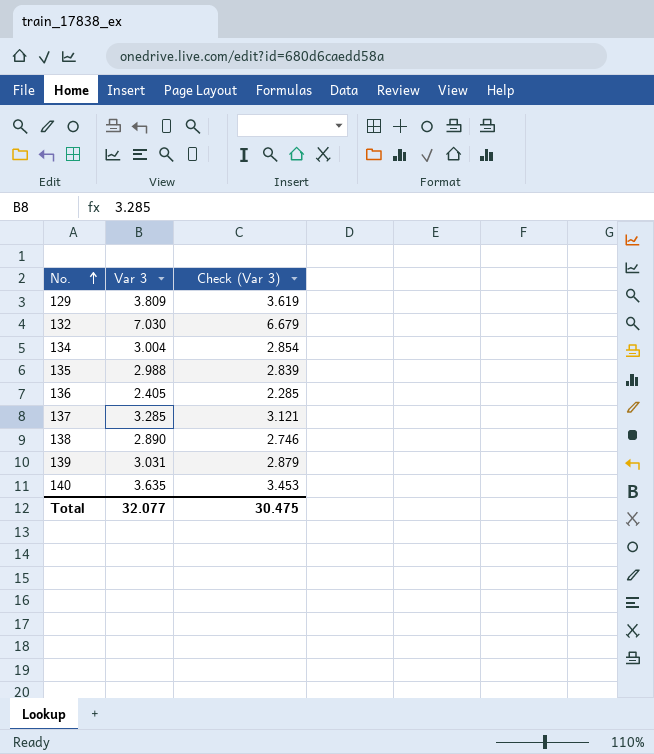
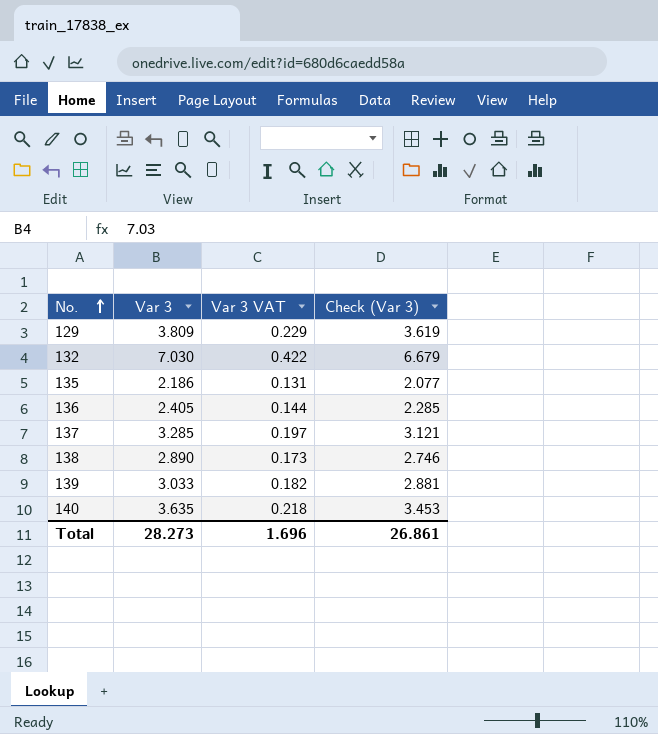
column Var 3 VAT | formula: none -> [Var 3] * 0.06
row 134: 3.004 | 2.854 -> none
135 | Var 3: 2.988 -> 2.186
135 | Check (Var 3): 2.839 -> 2.077
139 | Var 3: 3.031 -> 3.033
139 | Check (Var 3): 2.879 -> 2.881
Total | Var 3: 32.077 -> 28.273
Total | Check (Var 3): 30.475 -> 26.861

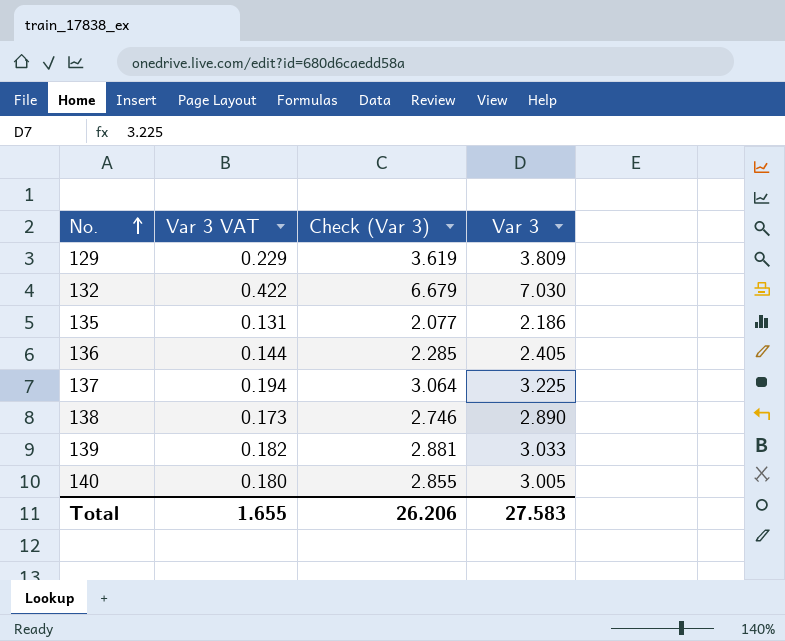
column Var 3 | position: 2 -> 4
137 | Var 3 VAT: 0.197 -> 0.194
137 | Check (Var 3): 3.121 -> 3.064
137 | Var 3: 3.285 -> 3.225
140 | Var 3 VAT: 0.218 -> 0.180
140 | Check (Var 3): 3.453 -> 2.855
140 | Var 3: 3.635 -> 3.005
Total | Var 3 VAT: 1.696 -> 1.655
Total | Check (Var 3): 26.861 -> 26.206
Total | Var 3: 28.273 -> 27.583

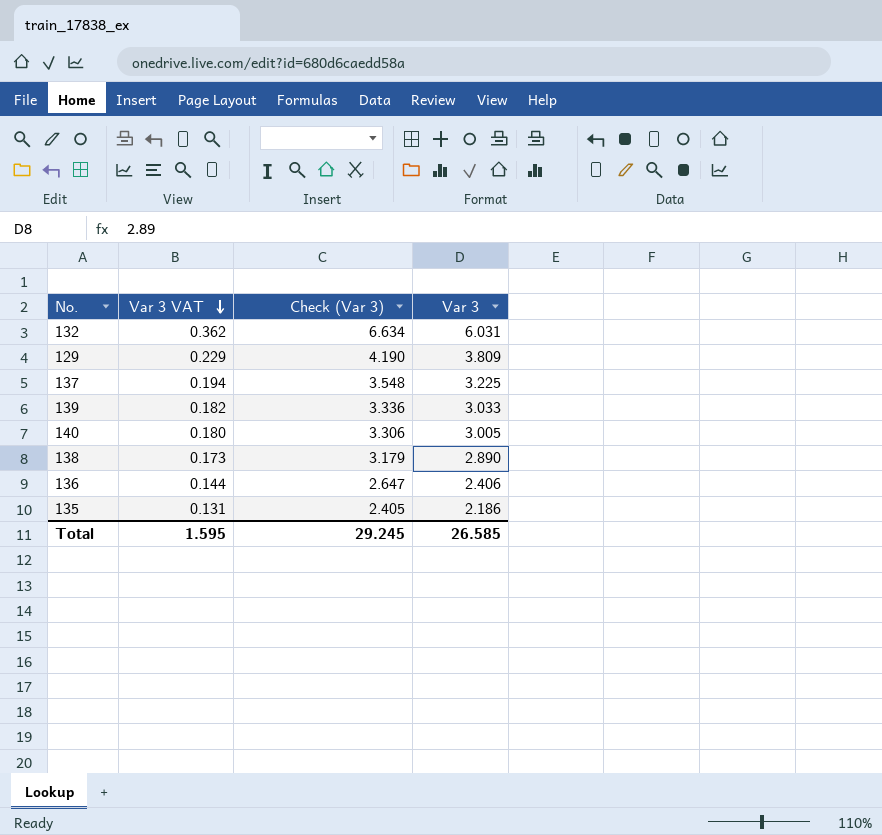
row order: No. ascending -> Var 3 VAT descending
column Check (Var 3) | formula: [Var 3] * 0.95 -> [Var 3] * 1.1
132 | Var 3 VAT: 0.422 -> 0.362
132 | Var 3: 7.030 -> 6.031
136 | Var 3: 2.405 -> 2.406
Total | Var 3 VAT: 1.655 -> 1.595
Total | Check (Var 3): 26.206 -> 29.245
Total | Var 3: 27.583 -> 26.585

